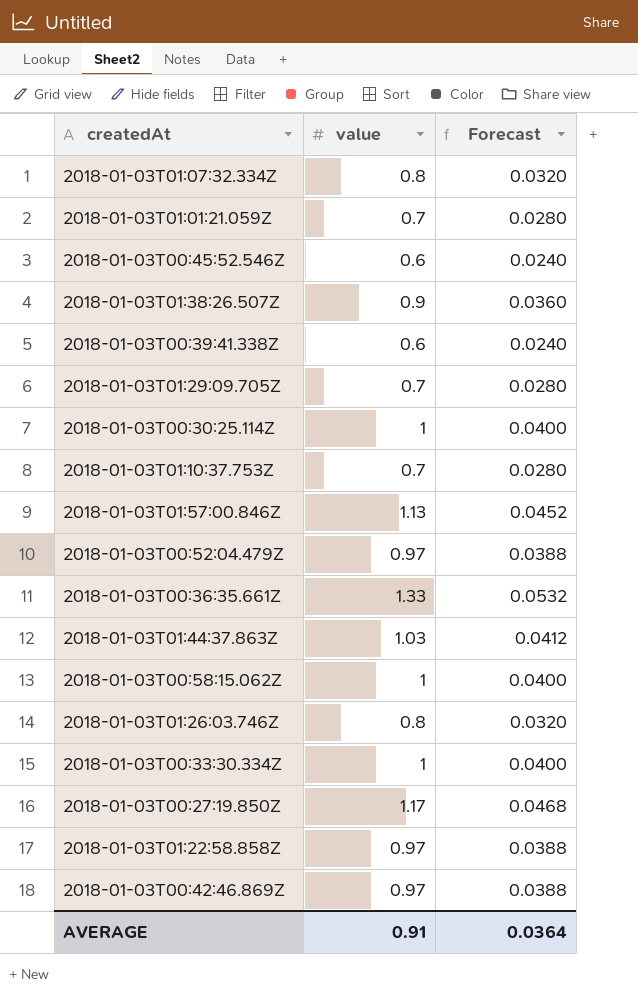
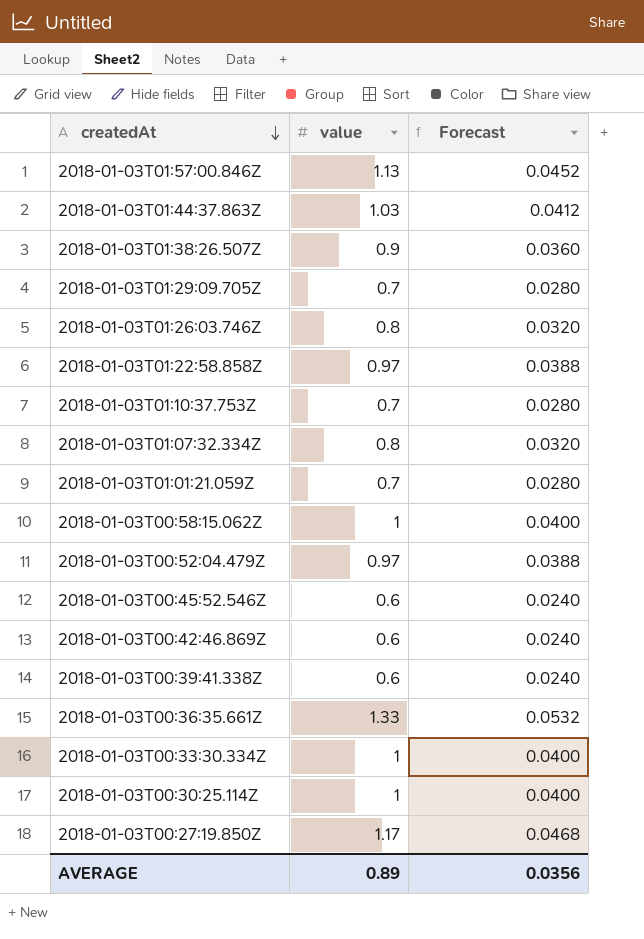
row order: none -> createdAt descending
2018-01-03T00:42:46.869Z | value: 0.97 -> 0.6
2018-01-03T00:42:46.869Z | Forecast: 0.0388 -> 0.0240
AVERAGE | value: 0.91 -> 0.89
AVERAGE | Forecast: 0.0364 -> 0.0356

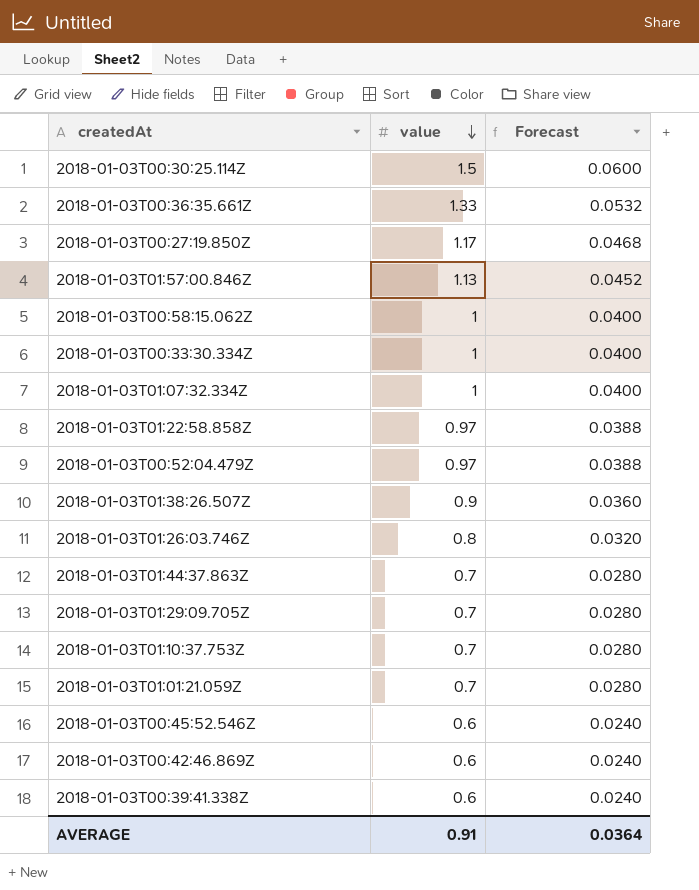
row order: createdAt descending -> value descending
2018-01-03T00:30:25.114Z | value: 1 -> 1.5
2018-01-03T00:30:25.114Z | Forecast: 0.0400 -> 0.0600
2018-01-03T01:07:32.334Z | value: 0.8 -> 1
2018-01-03T01:07:32.334Z | Forecast: 0.0320 -> 0.0400
2018-01-03T01:44:37.863Z | value: 1.03 -> 0.7
2018-01-03T01:44:37.863Z | Forecast: 0.0412 -> 0.0280
AVERAGE | value: 0.89 -> 0.91
AVERAGE | Forecast: 0.0356 -> 0.0364

